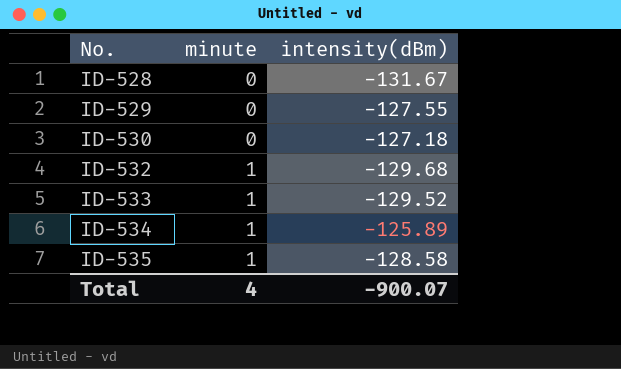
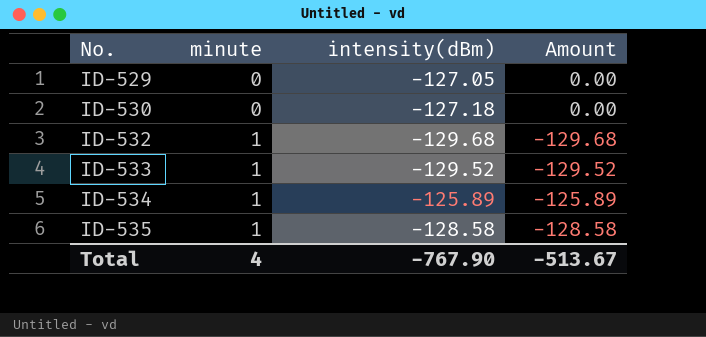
column Amount | formula: none -> [minute] * [intensity(dBm)]
row ID-528: 0 | -131.67 -> none
ID-529 | intensity(dBm): -127.55 -> -127.05
Total | intensity(dBm): -900.07 -> -767.90

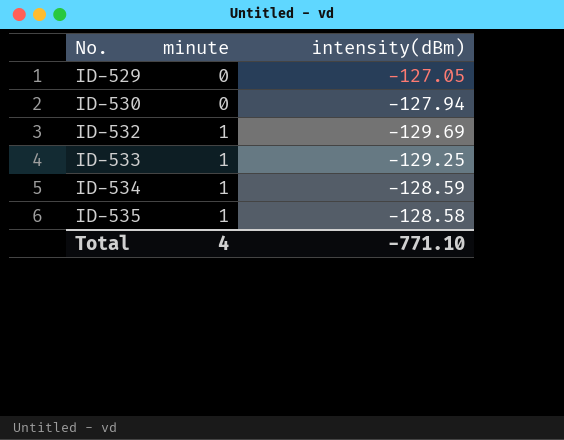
column Amount | formula: [minute] * [intensity(dBm)] -> none
ID-530 | intensity(dBm): -127.18 -> -127.94
ID-532 | intensity(dBm): -129.68 -> -129.69
ID-533 | intensity(dBm): -129.52 -> -129.25
ID-534 | intensity(dBm): -125.89 -> -128.59
Total | intensity(dBm): -767.90 -> -771.10

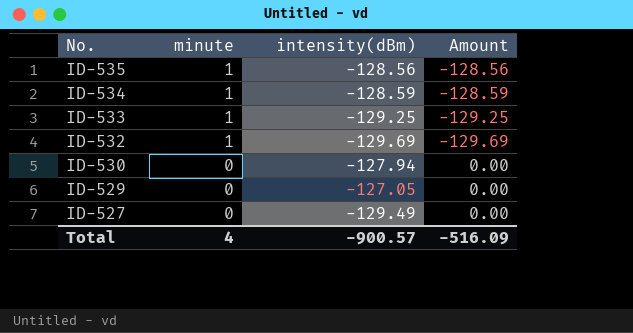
row order: No. ascending -> No. descending
column Amount | formula: none -> [minute] * [intensity(dBm)]
ID-535 | intensity(dBm): -128.58 -> -128.56
row ID-527: none -> 0 | -129.49 | 0.00
Total | intensity(dBm): -771.10 -> -900.57

